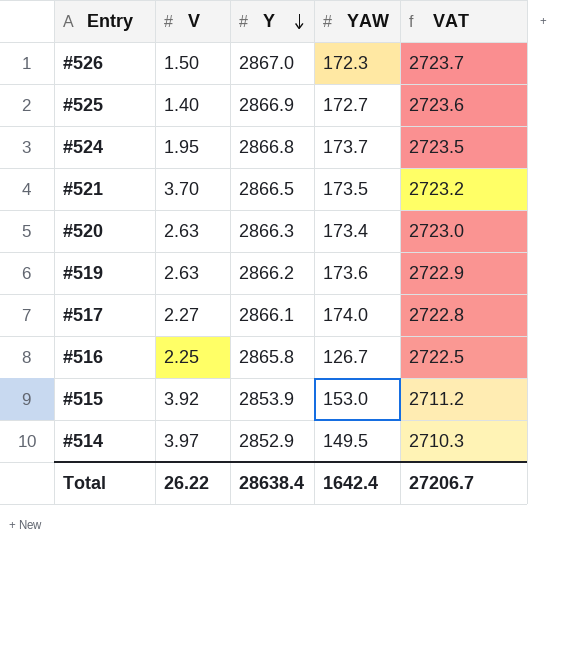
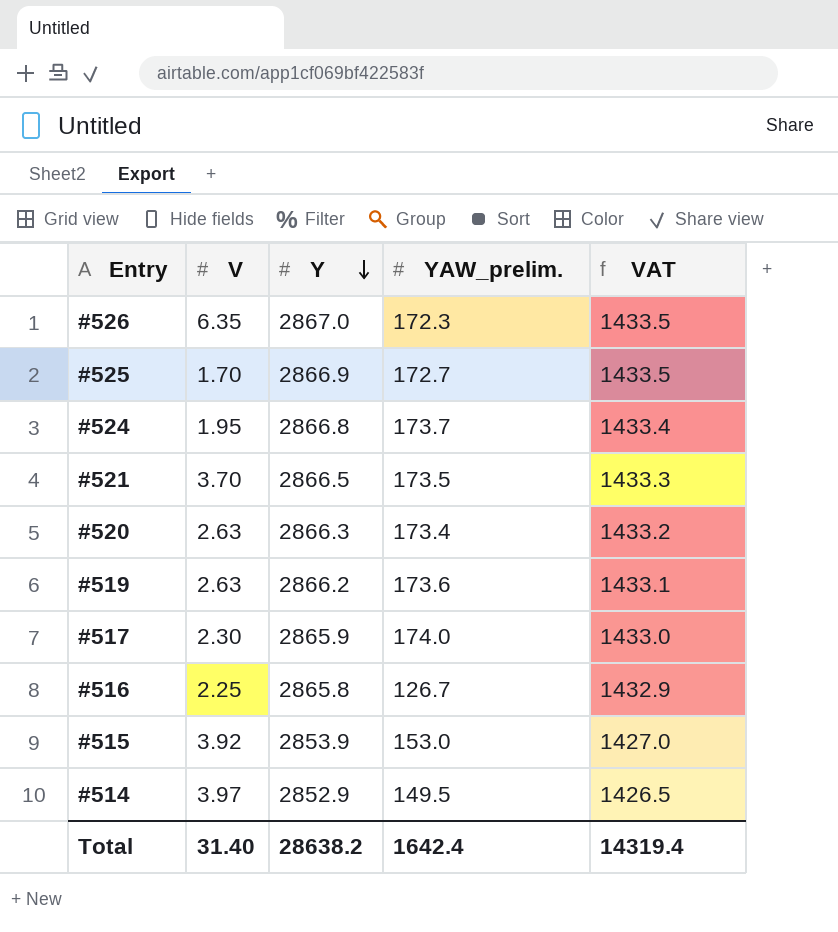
column name: YAW -> YAW_prelim.
column VAT | formula: [Y] * 0.95 -> [Y] * 0.5
#526 | V: 1.50 -> 6.35
#525 | V: 1.40 -> 1.70
#517 | V: 2.27 -> 2.30
#517 | Y: 2866.1 -> 2865.9
Total | V: 26.22 -> 31.40
Total | Y: 28638.4 -> 28638.2
Total | VAT: 27206.7 -> 14319.4

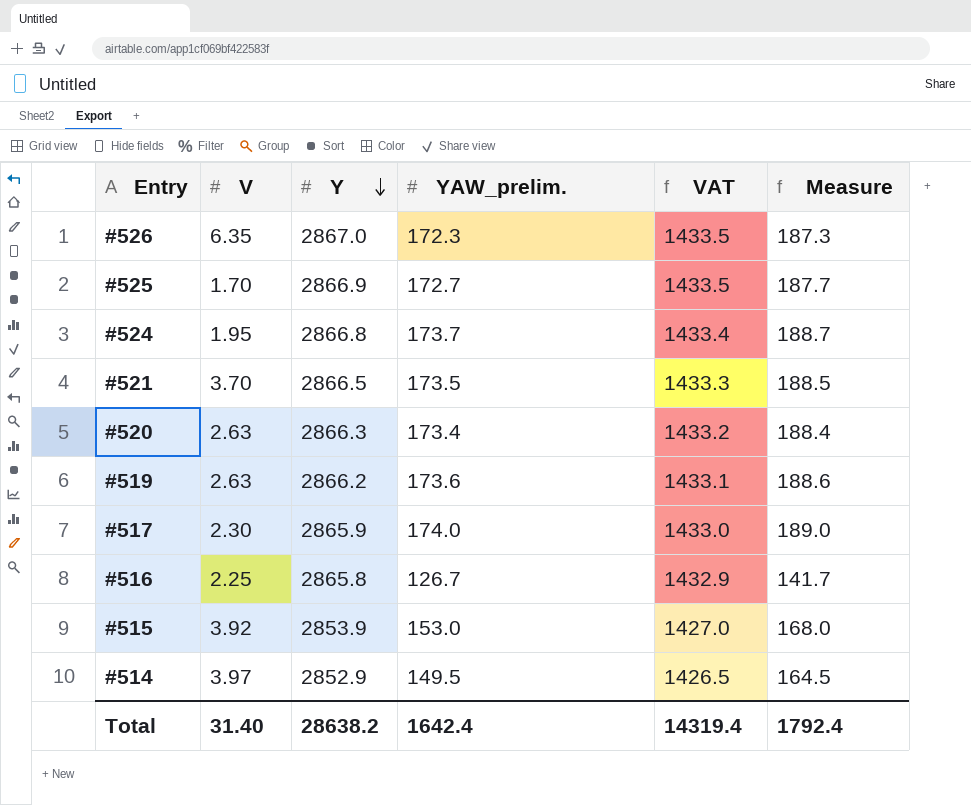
column Measure | formula: none -> [YAW_prelim.] + 15

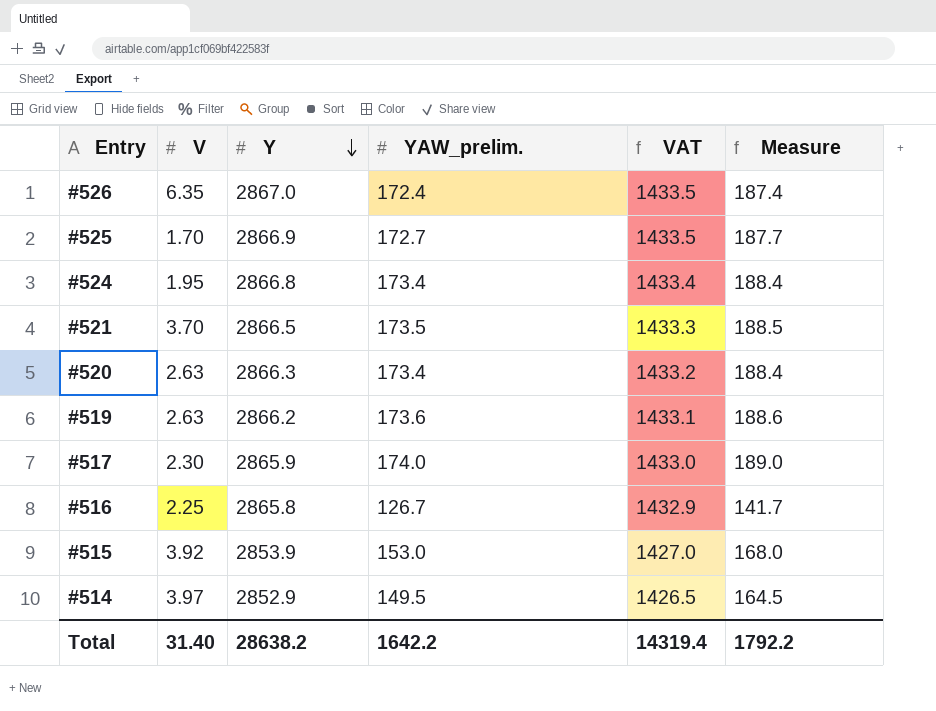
#526 | YAW_prelim.: 172.3 -> 172.4
#526 | Measure: 187.3 -> 187.4
#524 | YAW_prelim.: 173.7 -> 173.4
#524 | Measure: 188.7 -> 188.4
Total | YAW_prelim.: 1642.4 -> 1642.2
Total | Measure: 1792.4 -> 1792.2

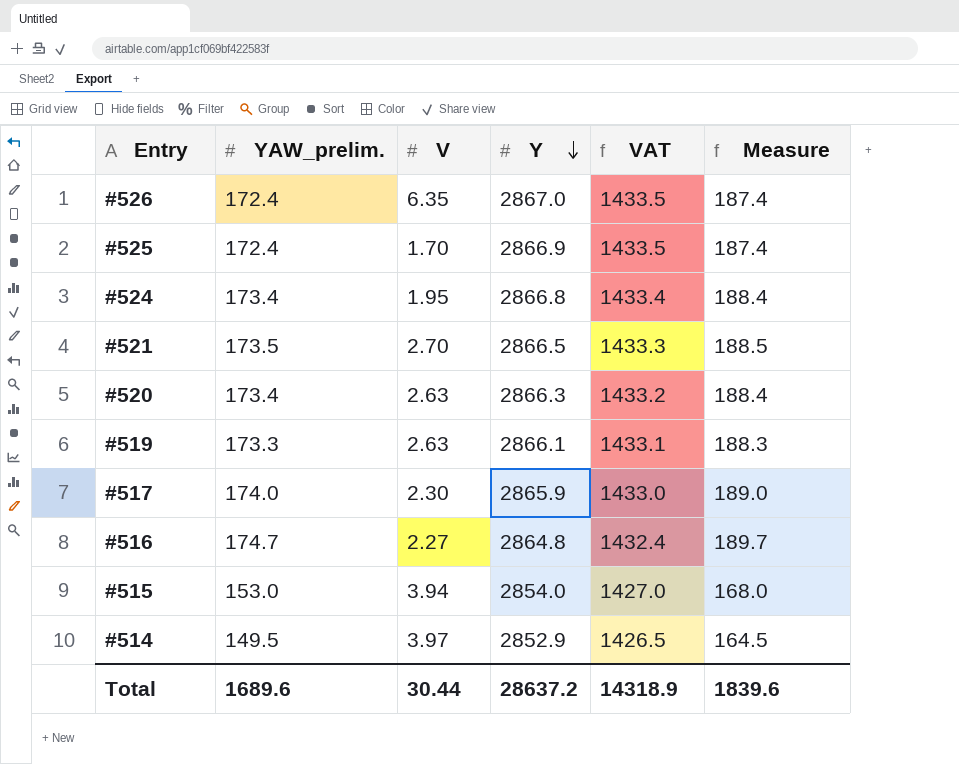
column YAW_prelim. | position: 4 -> 2
#525 | YAW_prelim.: 172.7 -> 172.4
#525 | Measure: 187.7 -> 187.4
#521 | V: 3.70 -> 2.70
#519 | YAW_prelim.: 173.6 -> 173.3
#519 | Y: 2866.2 -> 2866.1
#519 | Measure: 188.6 -> 188.3
#516 | YAW_prelim.: 126.7 -> 174.7
#516 | V: 2.25 -> 2.27
#516 | Y: 2865.8 -> 2864.8
#516 | VAT: 1432.9 -> 1432.4
#516 | Measure: 141.7 -> 189.7
#515 | V: 3.92 -> 3.94
#515 | Y: 2853.9 -> 2854.0
Total | YAW_prelim.: 1642.2 -> 1689.6
Total | V: 31.40 -> 30.44
Total | Y: 28638.2 -> 28637.2
Total | VAT: 14319.4 -> 14318.9
Total | Measure: 1792.2 -> 1839.6

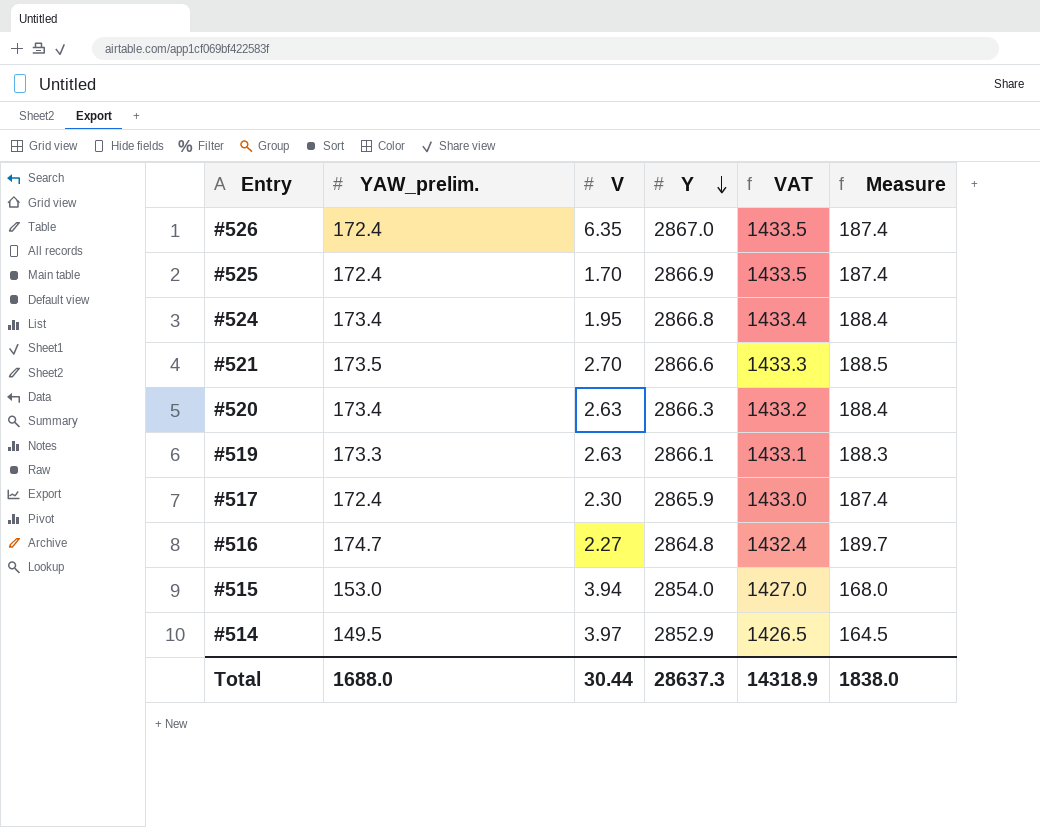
#521 | Y: 2866.5 -> 2866.6
#517 | YAW_prelim.: 174.0 -> 172.4
#517 | Measure: 189.0 -> 187.4
Total | YAW_prelim.: 1689.6 -> 1688.0
Total | Y: 28637.2 -> 28637.3
Total | Measure: 1839.6 -> 1838.0

